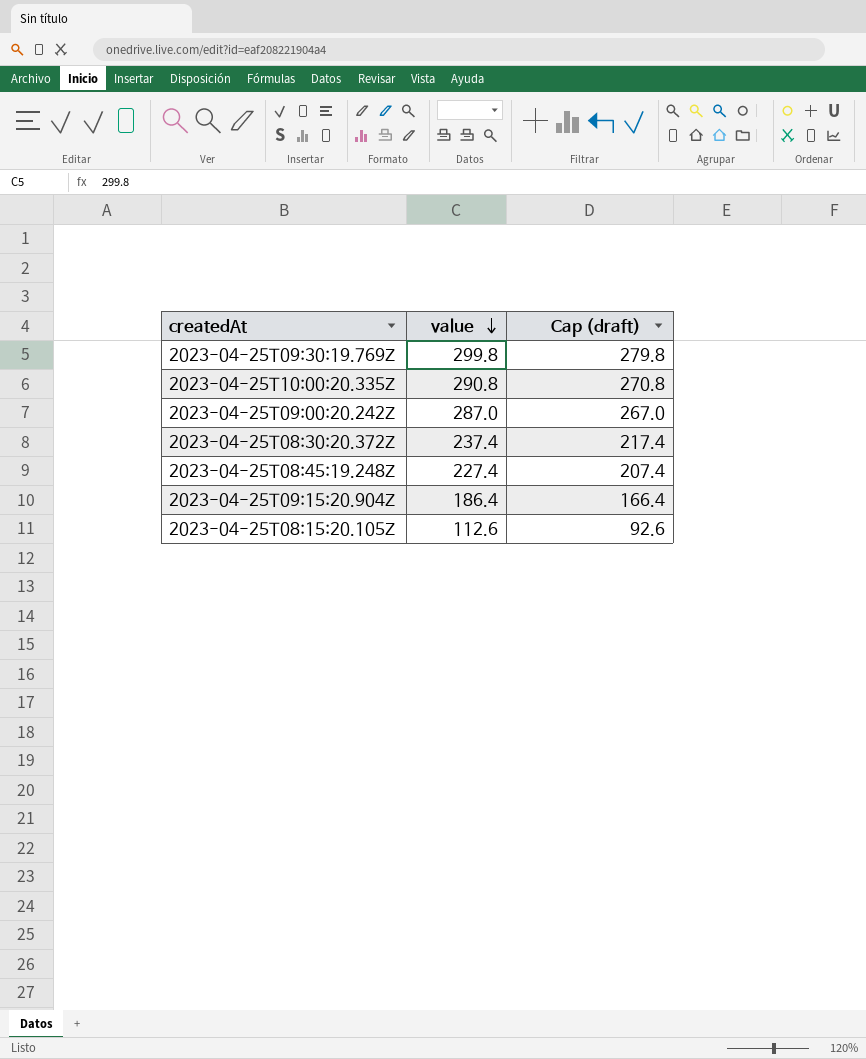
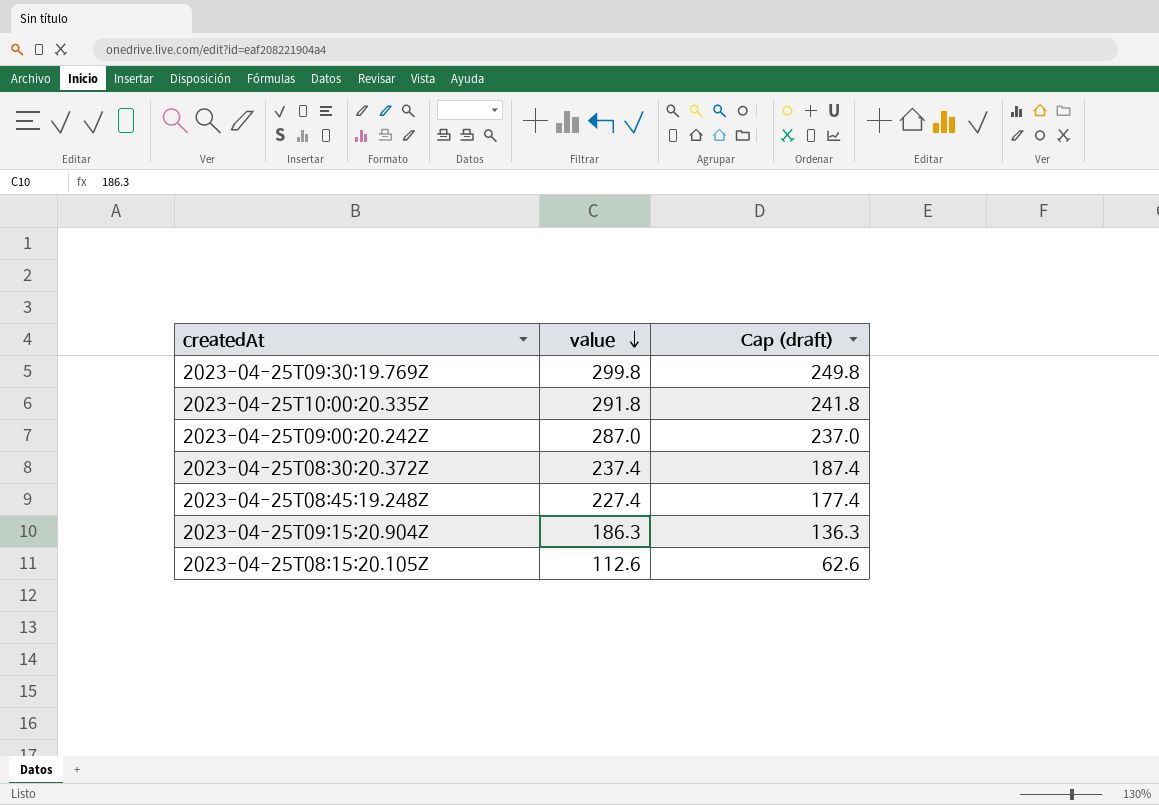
column Cap (draft) | formula: [value] - 20 -> [value] - 50
2023-04-25T10:00:20.335Z | value: 290.8 -> 291.8
2023-04-25T09:15:20.904Z | value: 186.4 -> 186.3

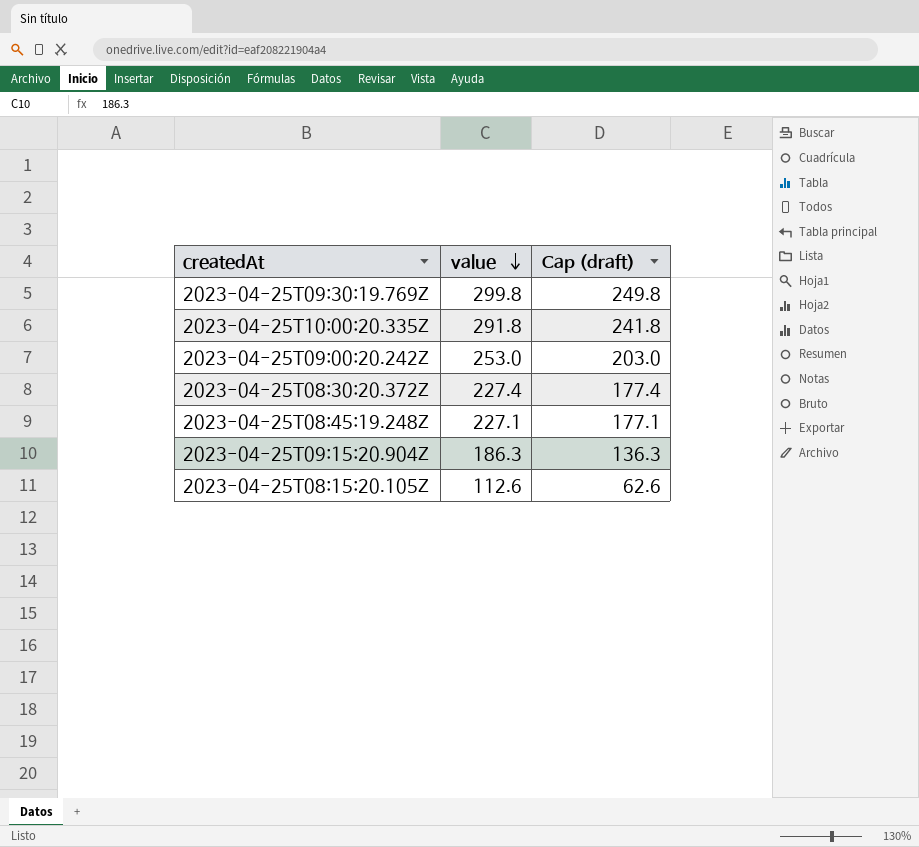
2023-04-25T09:00:20.242Z | value: 287.0 -> 253.0
2023-04-25T09:00:20.242Z | Cap (draft): 237.0 -> 203.0
2023-04-25T08:30:20.372Z | value: 237.4 -> 227.4
2023-04-25T08:30:20.372Z | Cap (draft): 187.4 -> 177.4
2023-04-25T08:45:19.248Z | value: 227.4 -> 227.1
2023-04-25T08:45:19.248Z | Cap (draft): 177.4 -> 177.1

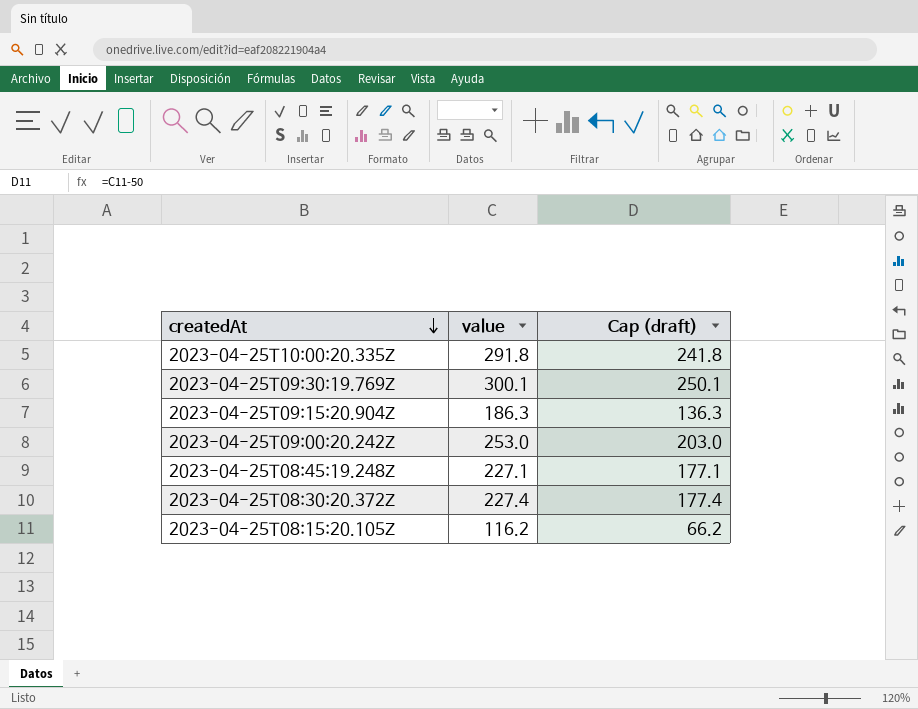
row order: value descending -> createdAt descending
2023-04-25T09:30:19.769Z | value: 299.8 -> 300.1
2023-04-25T09:30:19.769Z | Cap (draft): 249.8 -> 250.1
2023-04-25T08:15:20.105Z | value: 112.6 -> 116.2
2023-04-25T08:15:20.105Z | Cap (draft): 62.6 -> 66.2

